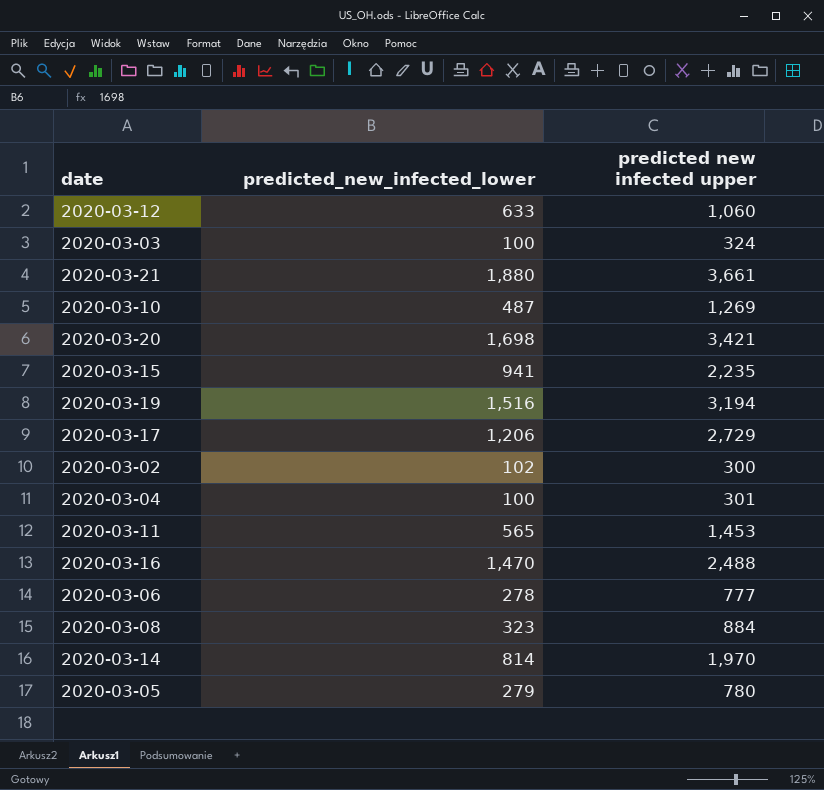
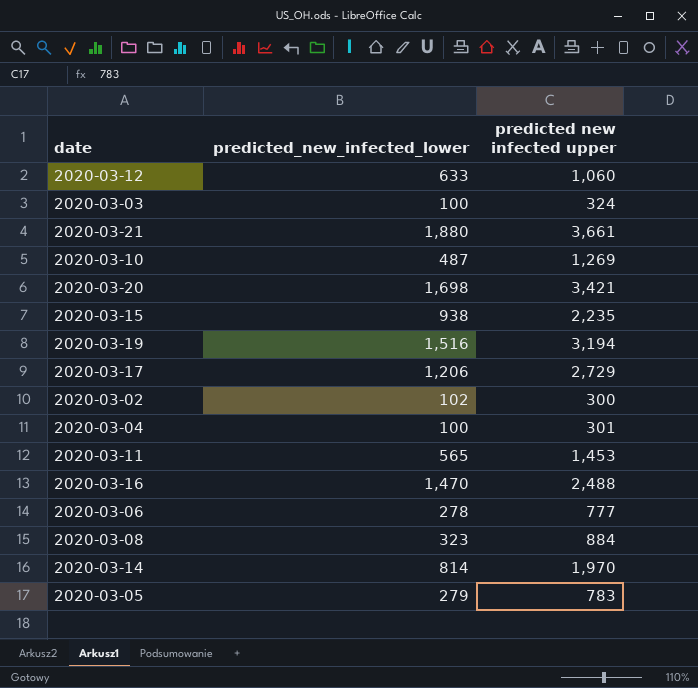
2020-03-15 | predicted_new_infected_lower: 941 -> 938
2020-03-05 | predicted new infected upper: 780 -> 783

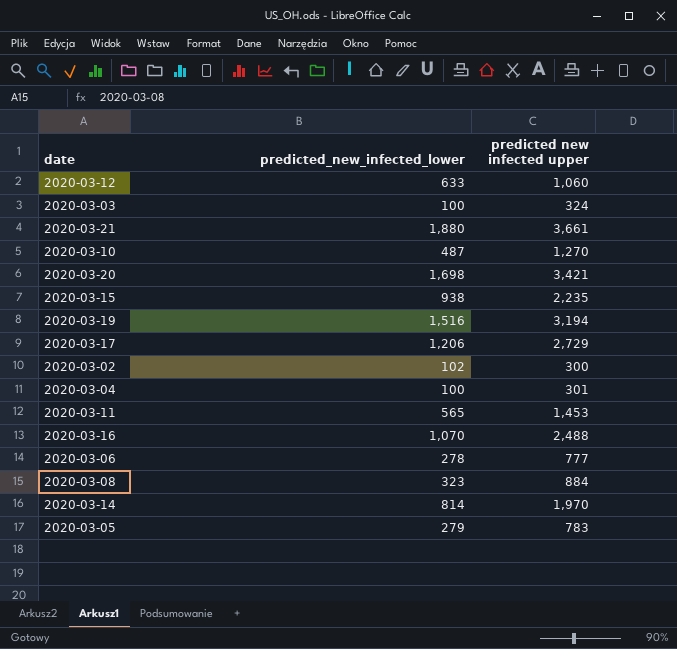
2020-03-10 | predicted new infected upper: 1,269 -> 1,270
2020-03-16 | predicted_new_infected_lower: 1,470 -> 1,070

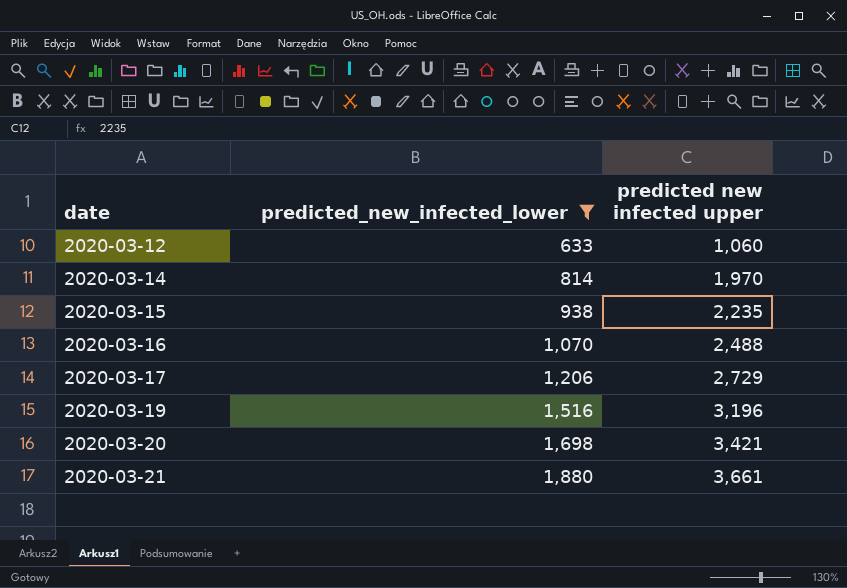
filter: none -> predicted_new_infected_lower >= 633
row order: none -> date ascending
2020-03-19 | predicted new infected upper: 3,194 -> 3,196

